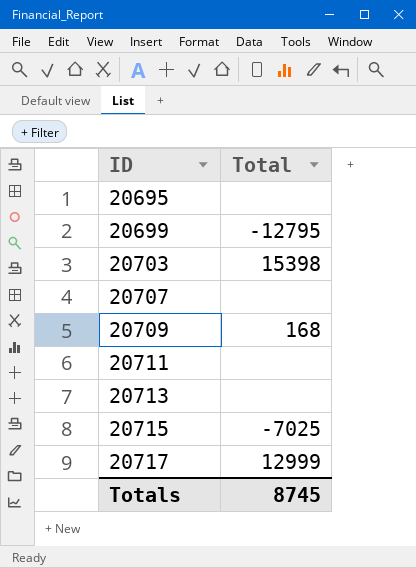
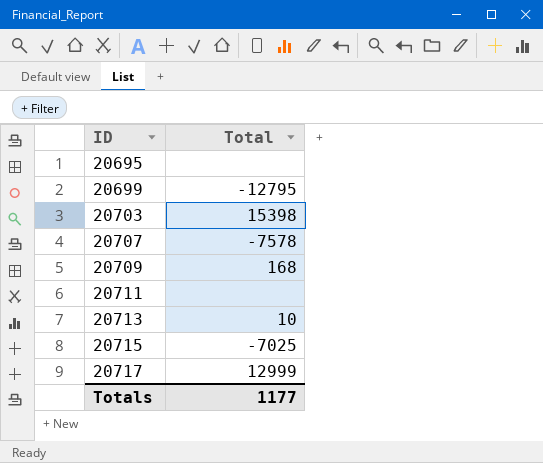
20707 | Total: none -> -7578
20713 | Total: none -> 10
Totals | Total: 8745 -> 1177

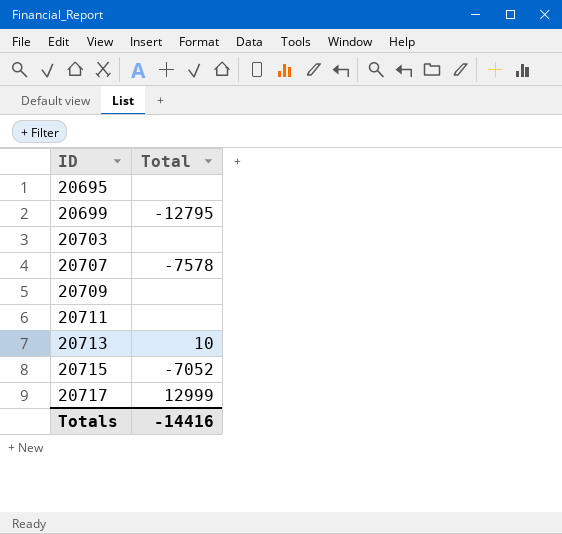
20703 | Total: 15398 -> none
20709 | Total: 168 -> none
20715 | Total: -7025 -> -7052
Totals | Total: 1177 -> -14416

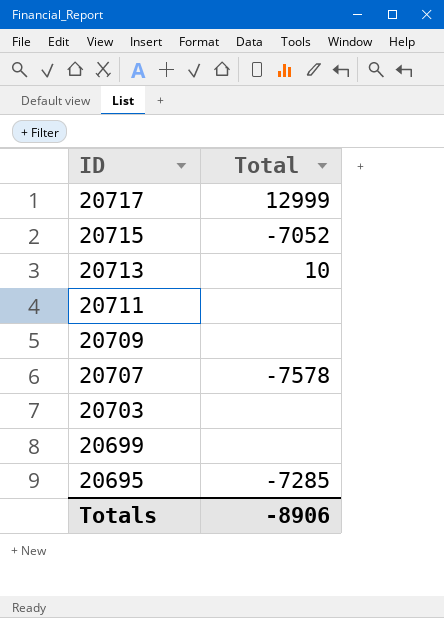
row order: ID ascending -> ID descending
20699 | Total: -12795 -> none
20695 | Total: none -> -7285
Totals | Total: -14416 -> -8906

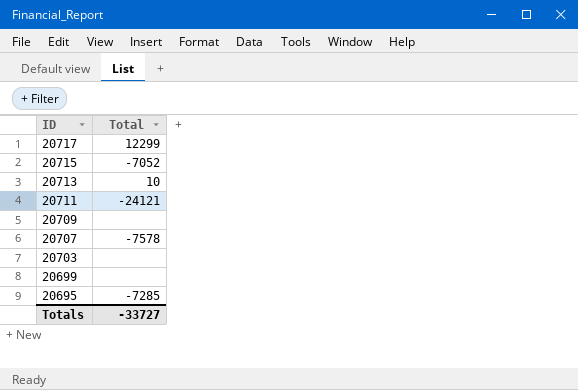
20717 | Total: 12999 -> 12299
20711 | Total: none -> -24121
Totals | Total: -8906 -> -33727

